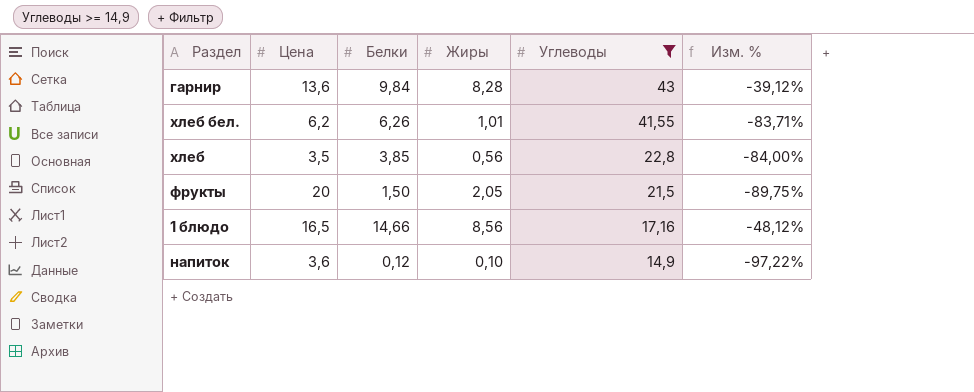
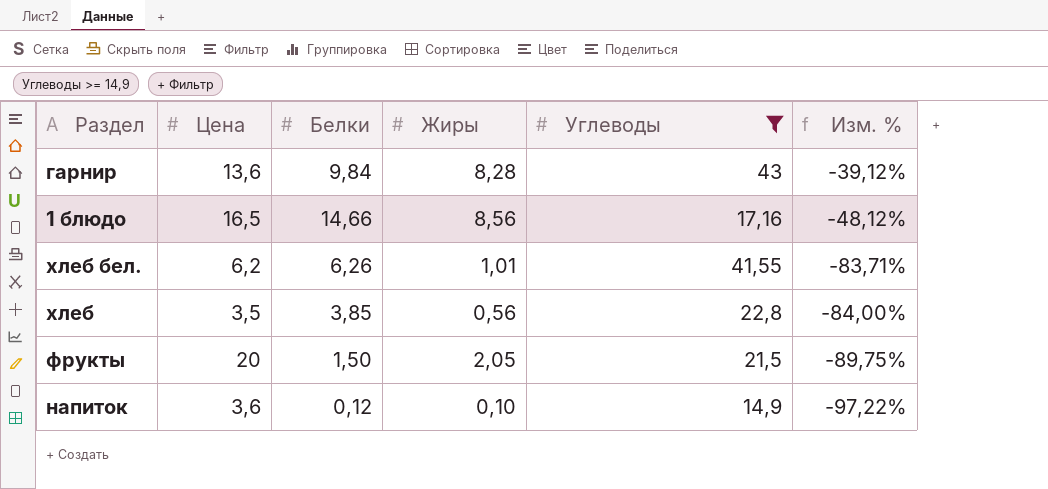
row order: Углеводы descending -> Изм. % descending

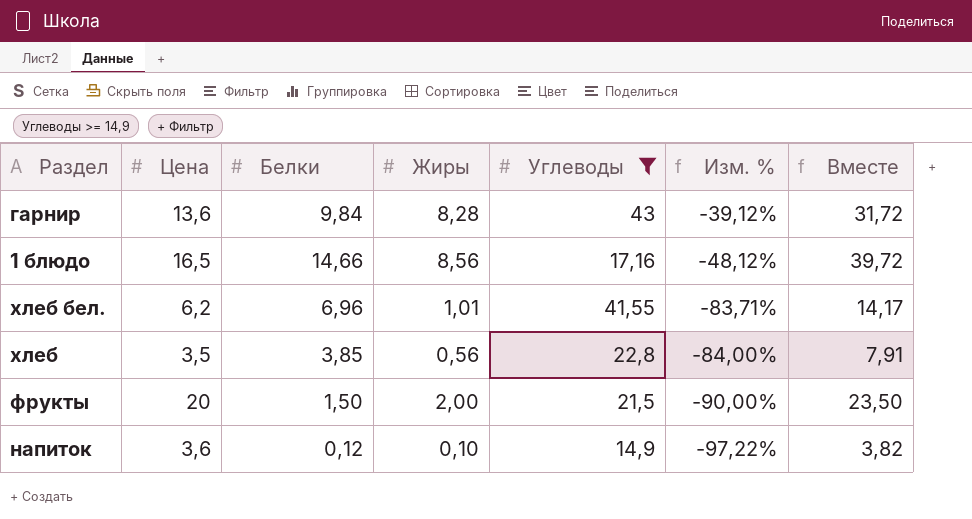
column Вместе | formula: none -> [Цена] + [Белки] + [Жиры]
хлеб бел. | Белки: 6,26 -> 6,96
фрукты | Жиры: 2,05 -> 2,00
фрукты | Изм. %: -89,75% -> -90,00%

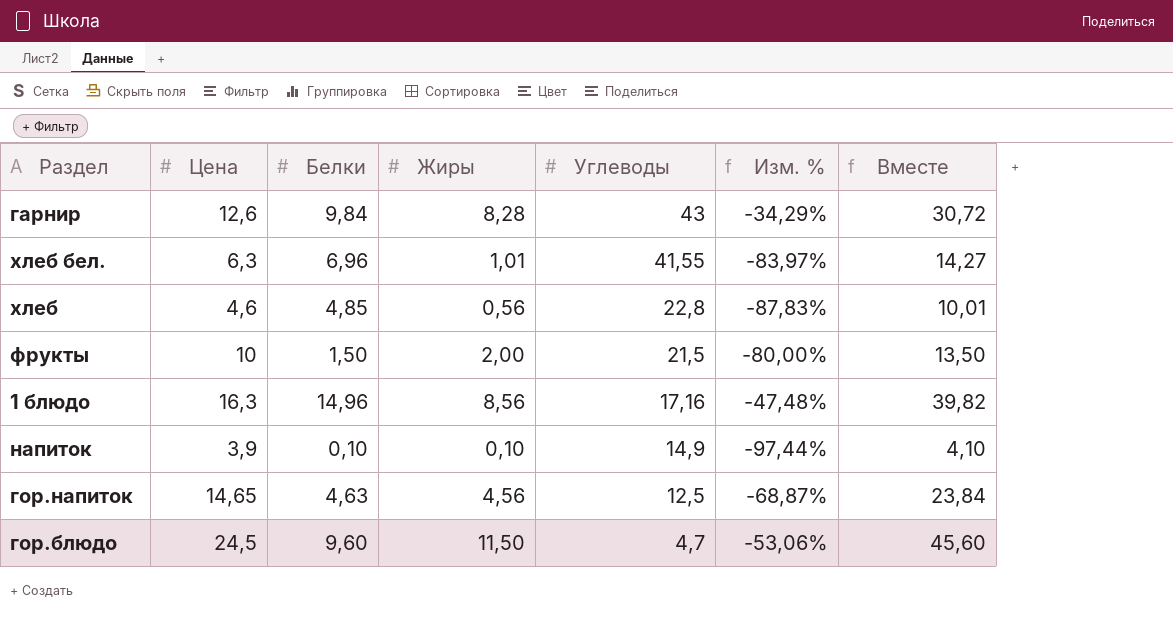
filter: Углеводы >= 14,9 -> none
row order: Изм. % descending -> Углеводы descending
гарнир | Цена: 13,6 -> 12,6
гарнир | Изм. %: -39,12% -> -34,29%
гарнир | Вместе: 31,72 -> 30,72
хлеб бел. | Цена: 6,2 -> 6,3
хлеб бел. | Изм. %: -83,71% -> -83,97%
хлеб бел. | Вместе: 14,17 -> 14,27
хлеб | Цена: 3,5 -> 4,6
хлеб | Белки: 3,85 -> 4,85
хлеб | Изм. %: -84,00% -> -87,83%
хлеб | Вместе: 7,91 -> 10,01
фрукты | Цена: 20 -> 10
фрукты | Изм. %: -90,00% -> -80,00%
фрукты | Вместе: 23,50 -> 13,50
1 блюдо | Цена: 16,5 -> 16,3
1 блюдо | Белки: 14,66 -> 14,96
1 блюдо | Изм. %: -48,12% -> -47,48%
1 блюдо | Вместе: 39,72 -> 39,82
напиток | Цена: 3,6 -> 3,9
напиток | Белки: 0,12 -> 0,10
напиток | Изм. %: -97,22% -> -97,44%
напиток | Вместе: 3,82 -> 4,10

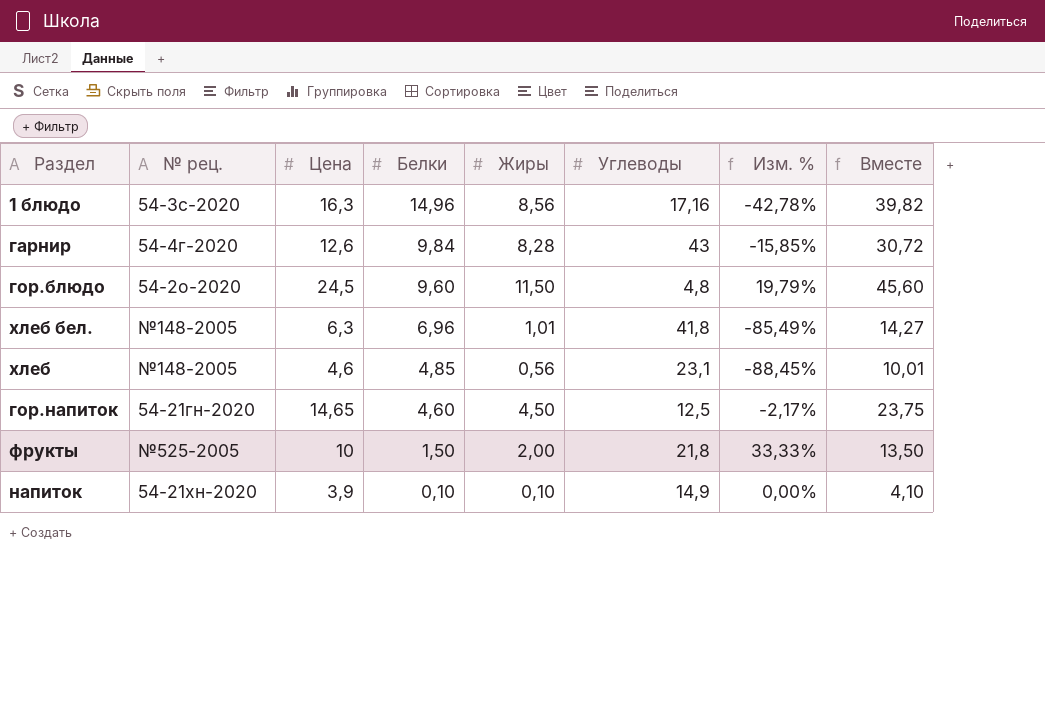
row order: Углеводы descending -> Белки descending
column № рец. | position: none -> 2
column Изм. % | formula: ([Жиры] - [Цена]) / [Цена] -> ([Жиры] - [Белки]) / [Белки]
гор.блюдо | Углеводы: 4,7 -> 4,8
хлеб бел. | Углеводы: 41,55 -> 41,8
хлеб | Углеводы: 22,8 -> 23,1
гор.напиток | Белки: 4,63 -> 4,60
гор.напиток | Жиры: 4,56 -> 4,50
гор.напиток | Вместе: 23,84 -> 23,75
фрукты | Углеводы: 21,5 -> 21,8

